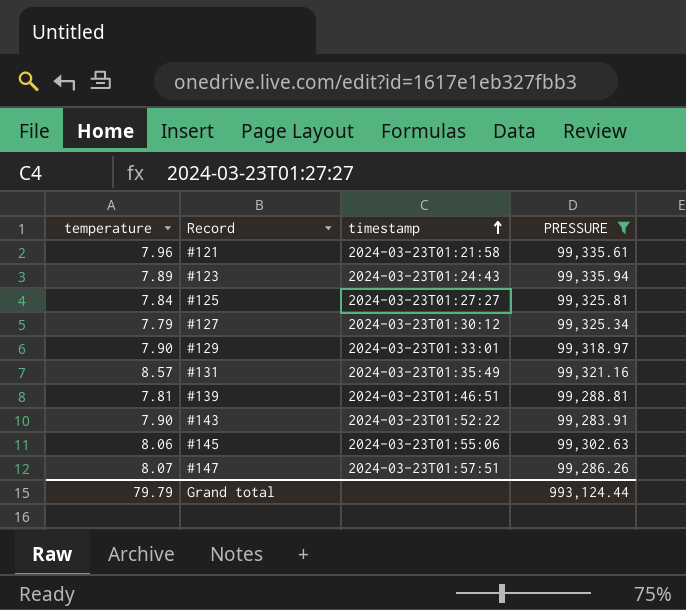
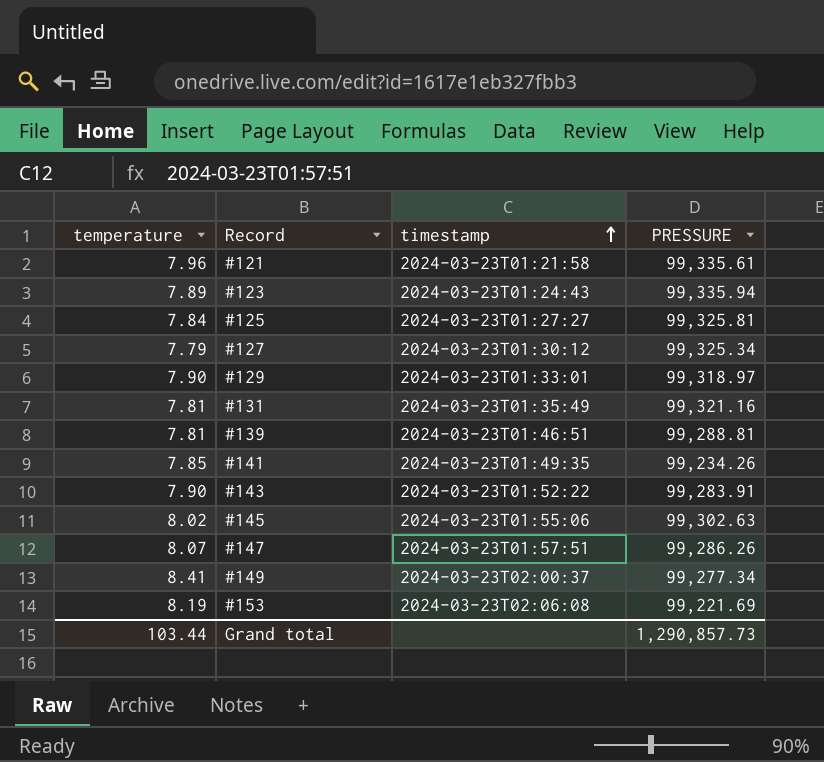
filter: PRESSURE >= 99,283.91 -> none
#131 | temperature: 8.57 -> 7.81
#145 | temperature: 8.06 -> 8.02
Grand total | temperature: 79.79 -> 103.44
Grand total | PRESSURE: 993,124.44 -> 1,290,857.73

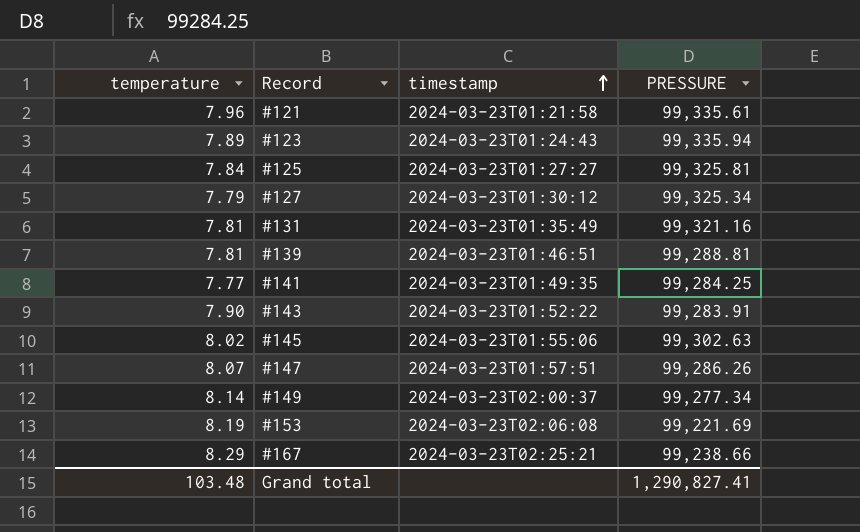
row #129: 7.90 | 2024-03-23T01:33:01 | 99,318.97 -> none
#141 | temperature: 7.85 -> 7.77
#141 | PRESSURE: 99,234.26 -> 99,284.25
#149 | temperature: 8.41 -> 8.14
row #167: none -> 8.29 | 2024-03-23T02:25:21 | 99,238.66
Grand total | temperature: 103.44 -> 103.48
Grand total | PRESSURE: 1,290,857.73 -> 1,290,827.41

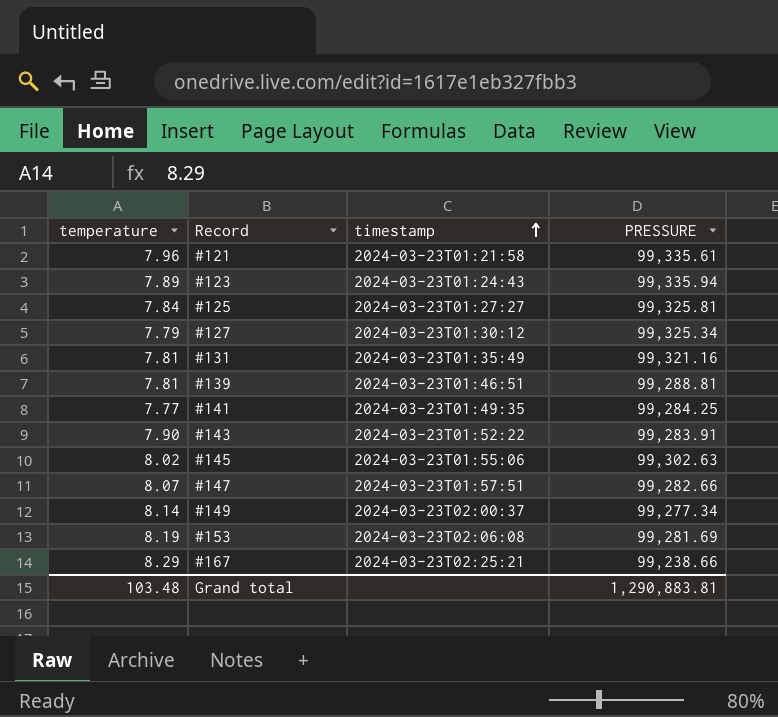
#147 | PRESSURE: 99,286.26 -> 99,282.66
#153 | PRESSURE: 99,221.69 -> 99,281.69
Grand total | PRESSURE: 1,290,827.41 -> 1,290,883.81

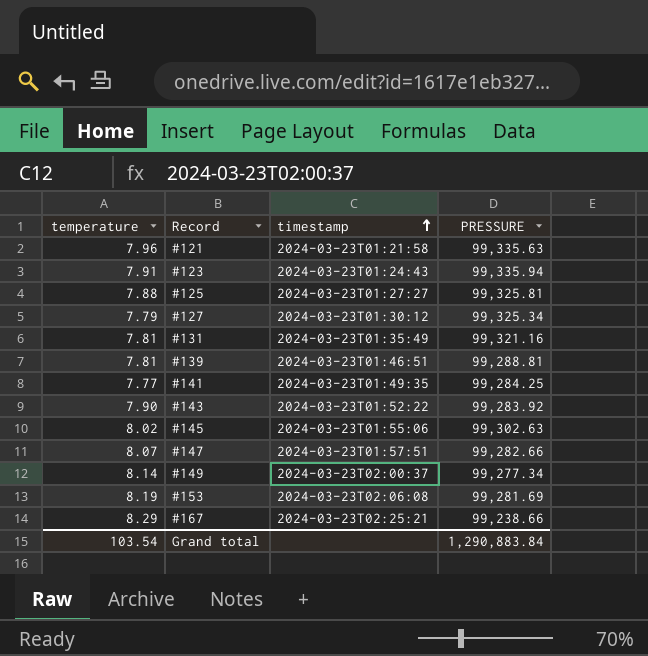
#121 | PRESSURE: 99,335.61 -> 99,335.63
#123 | temperature: 7.89 -> 7.91
#125 | temperature: 7.84 -> 7.88
#143 | PRESSURE: 99,283.91 -> 99,283.92
Grand total | temperature: 103.48 -> 103.54
Grand total | PRESSURE: 1,290,883.81 -> 1,290,883.84

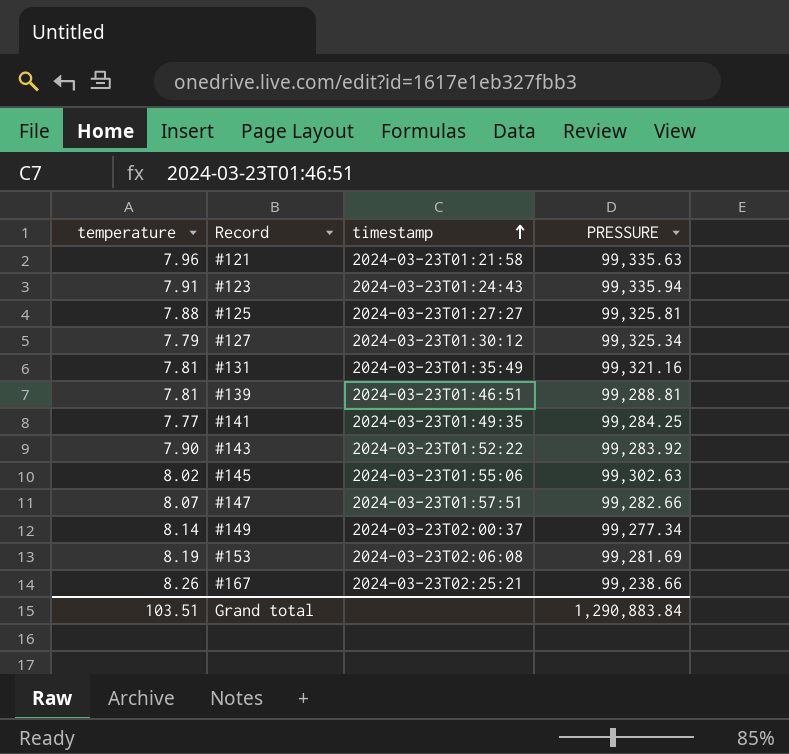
#167 | temperature: 8.29 -> 8.26
Grand total | temperature: 103.54 -> 103.51

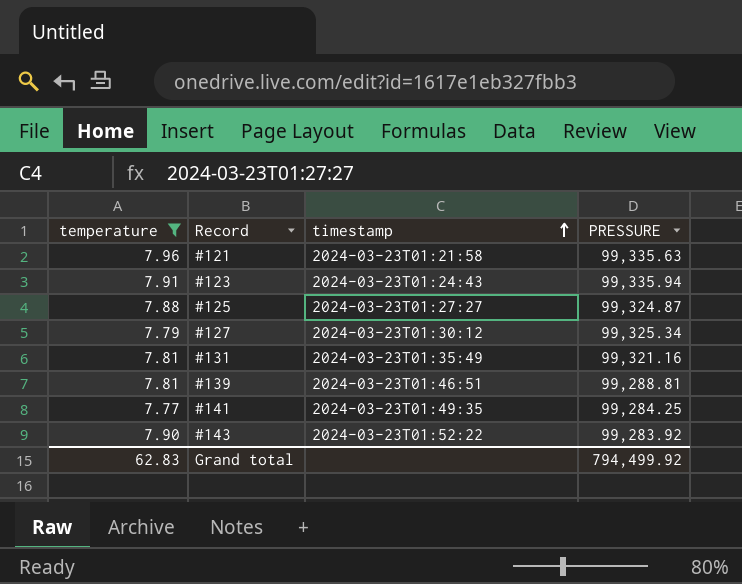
filter: none -> temperature <= 7.96
#125 | PRESSURE: 99,325.81 -> 99,324.87
Grand total | temperature: 103.51 -> 62.83
Grand total | PRESSURE: 1,290,883.84 -> 794,499.92

